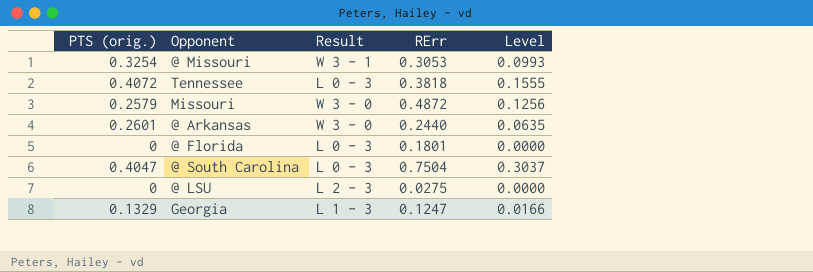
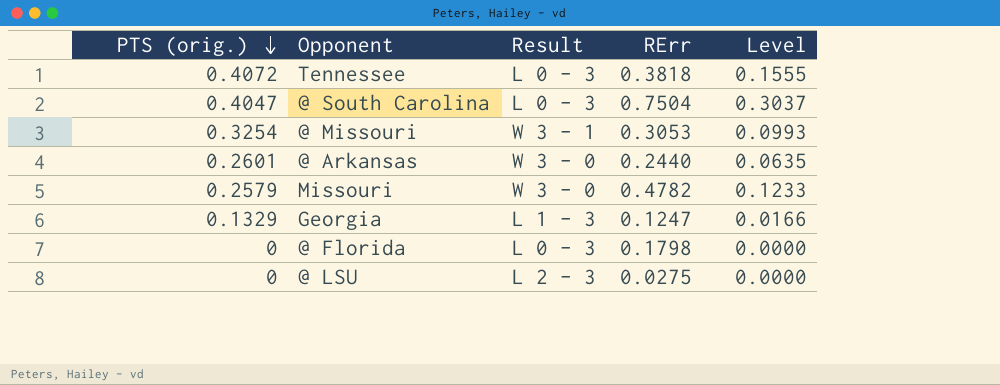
row order: none -> PTS (orig.) descending
Missouri | RErr: 0.4872 -> 0.4782
Missouri | Level: 0.1256 -> 0.1233
@ Florida | RErr: 0.1801 -> 0.1798

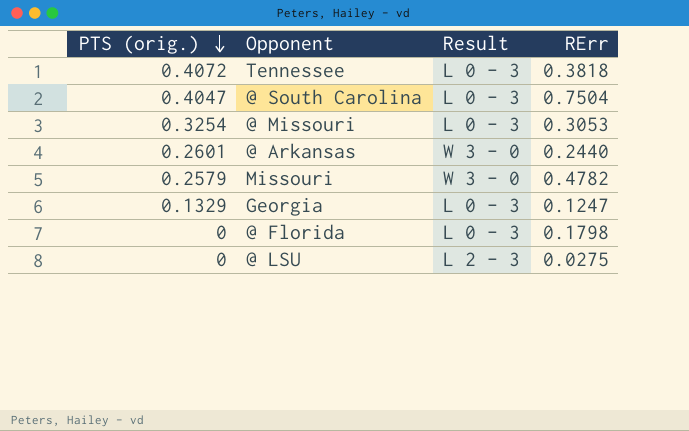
column Level | formula: [PTS (orig.)] * [RErr] -> none
@ Missouri | Result: W 3 - 1 -> L 0 - 3
Georgia | Result: L 1 - 3 -> L 0 - 3

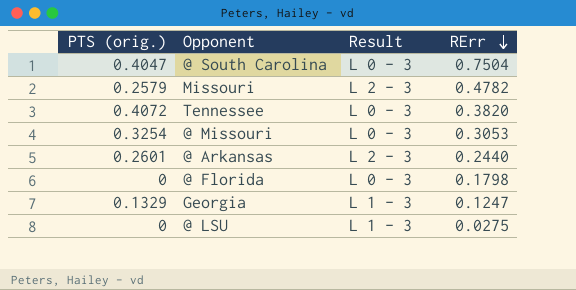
row order: PTS (orig.) descending -> RErr descending
Missouri | Result: W 3 - 0 -> L 2 - 3
Tennessee | RErr: 0.3818 -> 0.3820
@ Arkansas | Result: W 3 - 0 -> L 2 - 3
Georgia | Result: L 0 - 3 -> L 1 - 3
@ LSU | Result: L 2 - 3 -> L 1 - 3

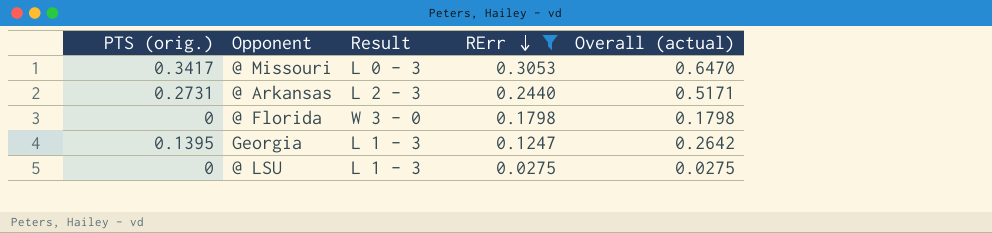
filter: none -> RErr <= 0.3053
column Overall (actual) | formula: none -> [PTS (orig.)] + [RErr]
@ Missouri | PTS (orig.): 0.3254 -> 0.3417
@ Arkansas | PTS (orig.): 0.2601 -> 0.2731
@ Florida | Result: L 0 - 3 -> W 3 - 0
Georgia | PTS (orig.): 0.1329 -> 0.1395

